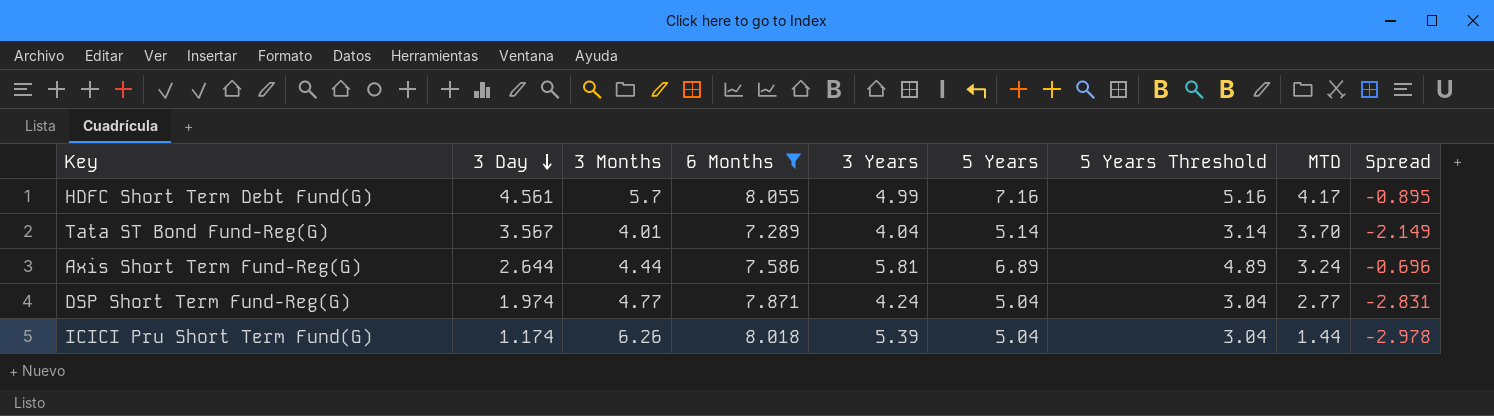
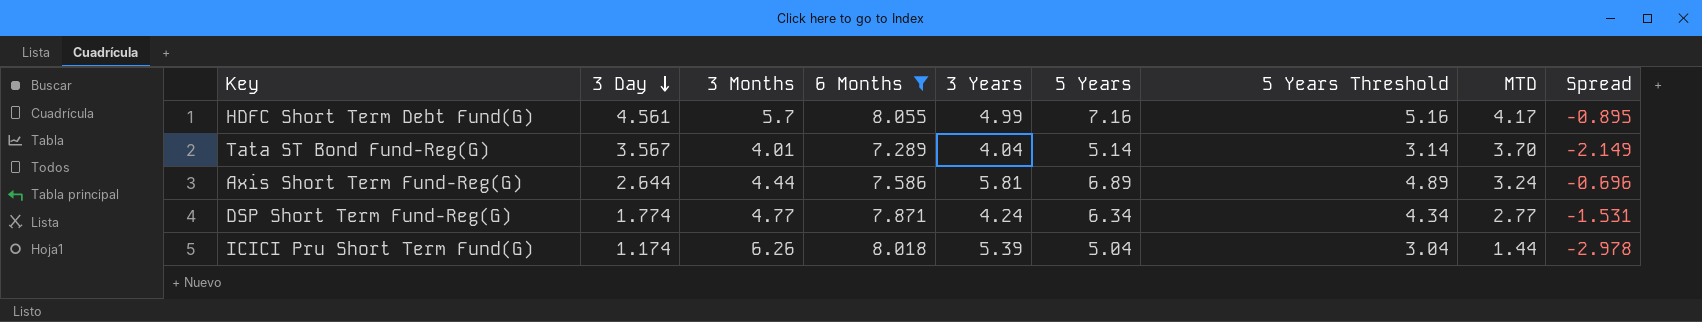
DSP Short Term Fund-Reg(G) | 3 Day: 1.974 -> 1.774
DSP Short Term Fund-Reg(G) | 5 Years: 5.04 -> 6.34
DSP Short Term Fund-Reg(G) | 5 Years Threshold: 3.04 -> 4.34
DSP Short Term Fund-Reg(G) | Spread: -2.831 -> -1.531

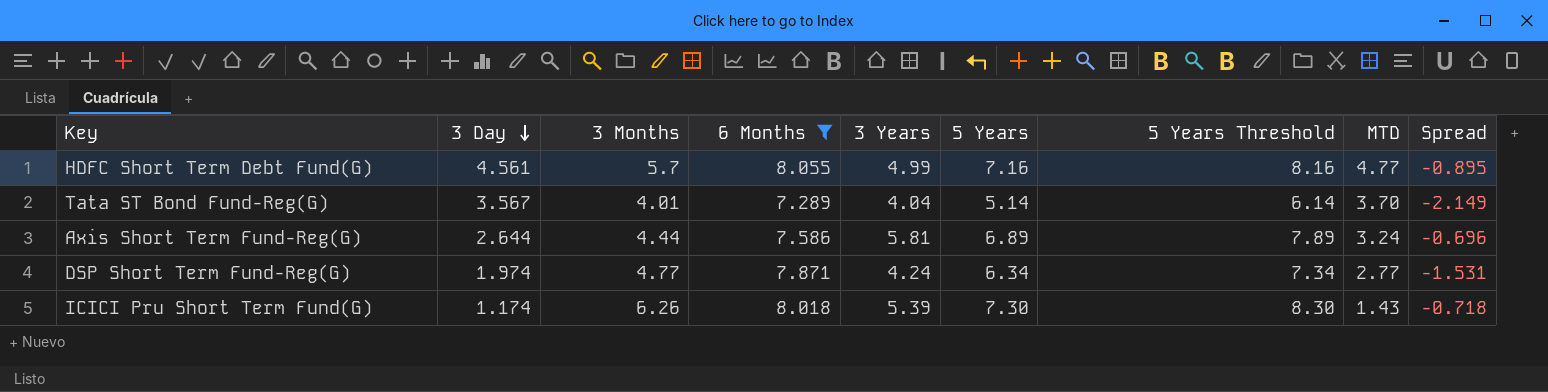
column 5 Years Threshold | formula: [5 Years] - 2 -> [5 Years] + 1
HDFC Short Term Debt Fund(G) | MTD: 4.17 -> 4.77
DSP Short Term Fund-Reg(G) | 3 Day: 1.774 -> 1.974
ICICI Pru Short Term Fund(G) | 5 Years: 5.04 -> 7.30
ICICI Pru Short Term Fund(G) | MTD: 1.44 -> 1.43
ICICI Pru Short Term Fund(G) | Spread: -2.978 -> -0.718

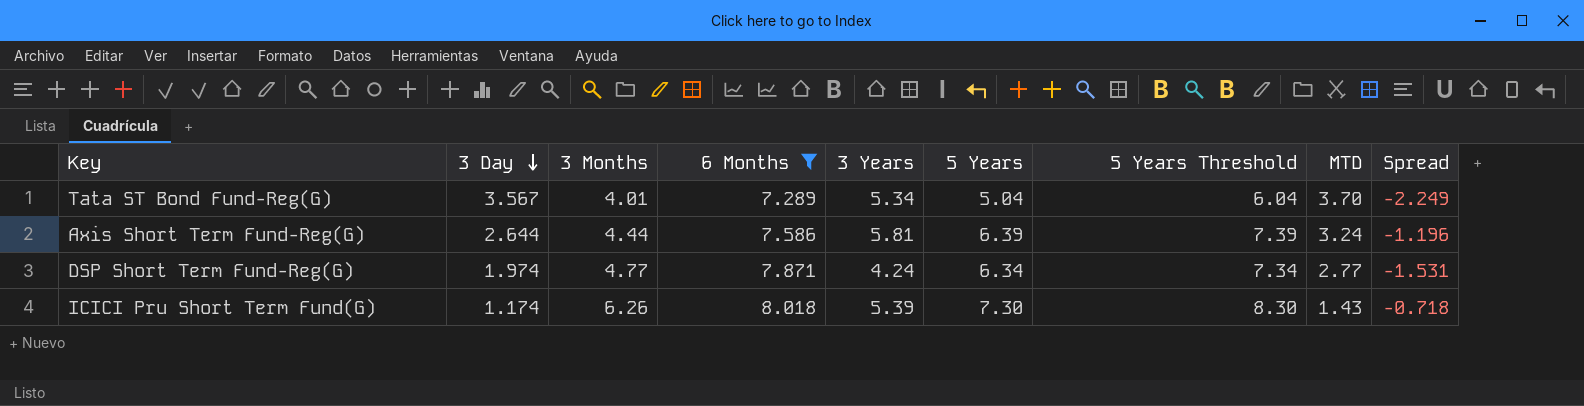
row HDFC Short Term Debt Fund(G): 4.561 | 5.7 | 8.055 | 4.99 | 7.16 | 8.16 | 4.77 | -0.895 -> none
Tata ST Bond Fund-Reg(G) | 3 Years: 4.04 -> 5.34
Tata ST Bond Fund-Reg(G) | 5 Years: 5.14 -> 5.04
Tata ST Bond Fund-Reg(G) | 5 Years Threshold: 6.14 -> 6.04
Tata ST Bond Fund-Reg(G) | Spread: -2.149 -> -2.249
Axis Short Term Fund-Reg(G) | 5 Years: 6.89 -> 6.39
Axis Short Term Fund-Reg(G) | 5 Years Threshold: 7.89 -> 7.39
Axis Short Term Fund-Reg(G) | Spread: -0.696 -> -1.196

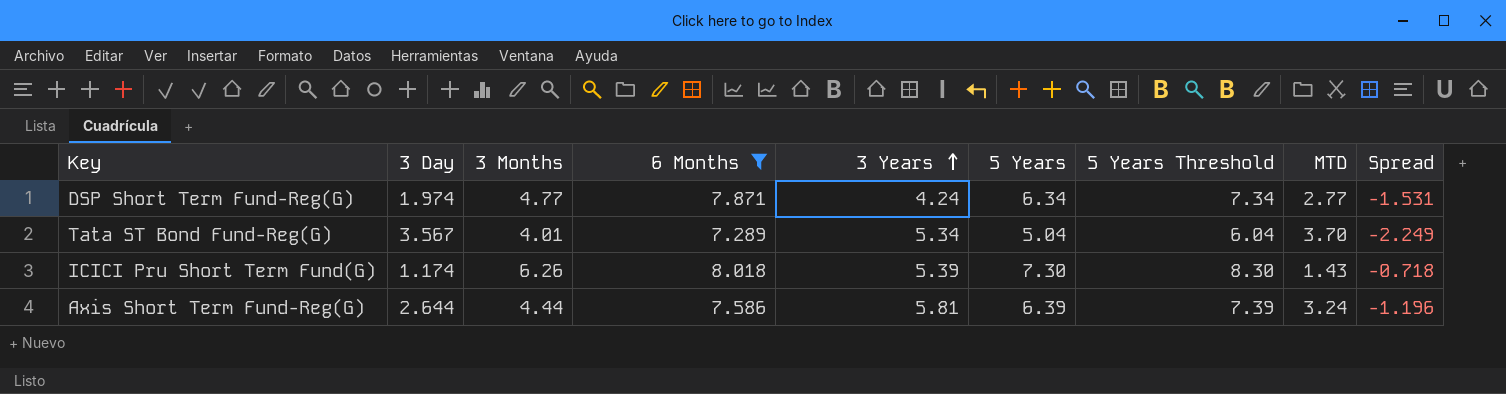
row order: 3 Day descending -> 3 Years ascending

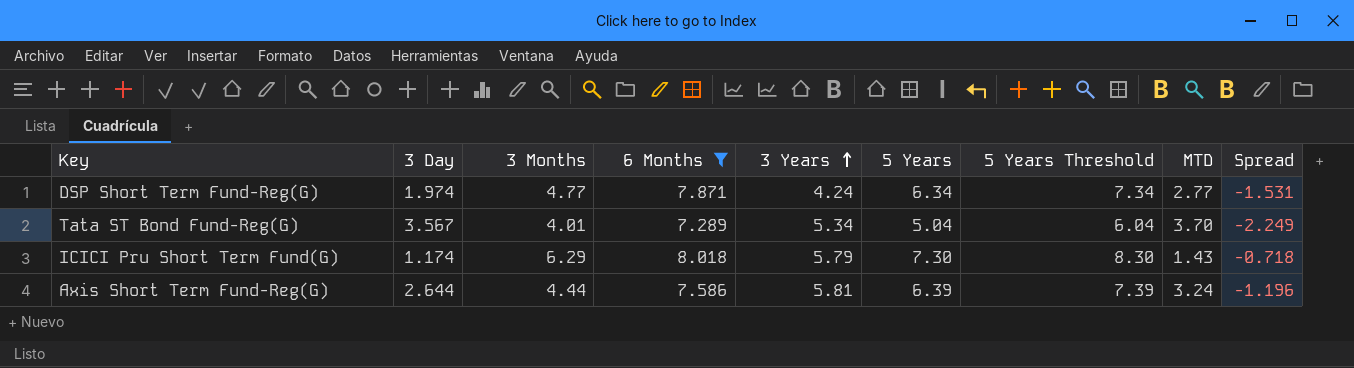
ICICI Pru Short Term Fund(G) | 3 Months: 6.26 -> 6.29
ICICI Pru Short Term Fund(G) | 3 Years: 5.39 -> 5.79

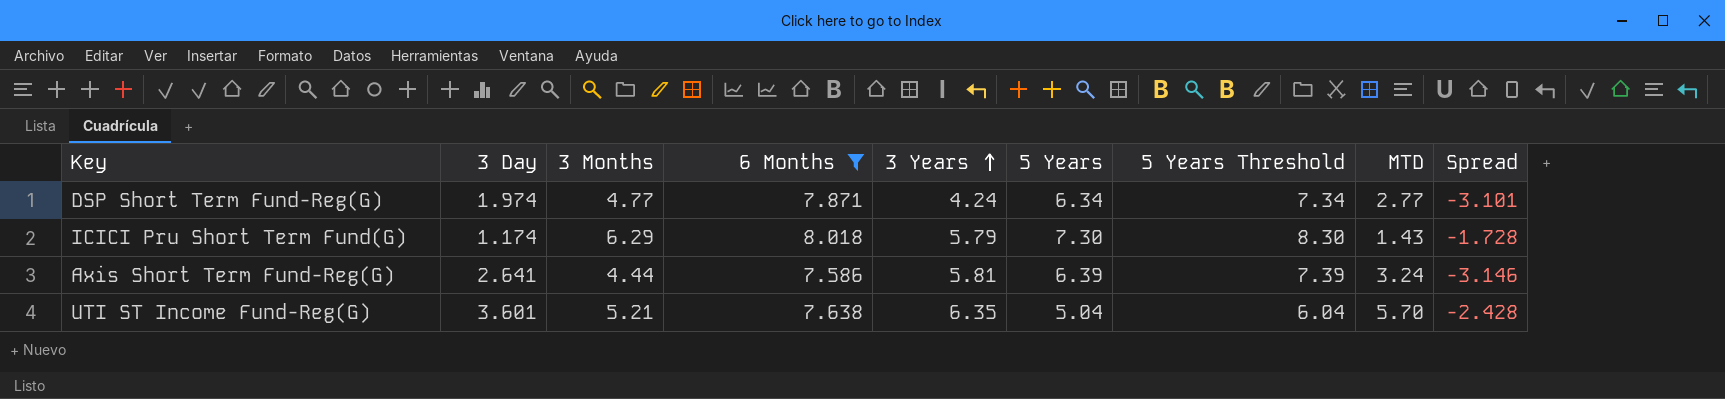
column Spread | formula: [5 Years] - [6 Months] -> [3 Months] - [6 Months]
row Tata ST Bond Fund-Reg(G): 3.567 | 4.01 | 7.289 | 5.34 | 5.04 | 6.04 | 3.70 | -2.249 -> none
Axis Short Term Fund-Reg(G) | 3 Day: 2.644 -> 2.641
row UTI ST Income Fund-Reg(G): none -> 3.601 | 5.21 | 7.638 | 6.35 | 5.04 | 6.04 | 5.70 | -2.428

